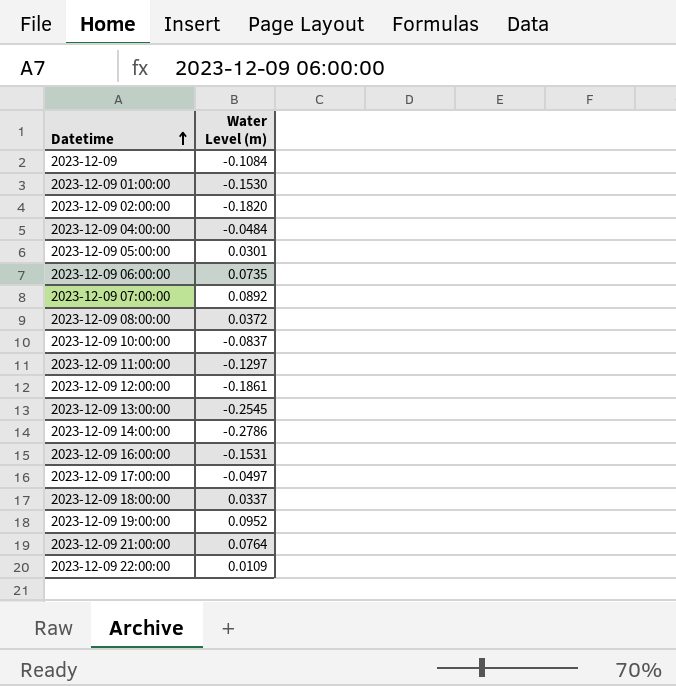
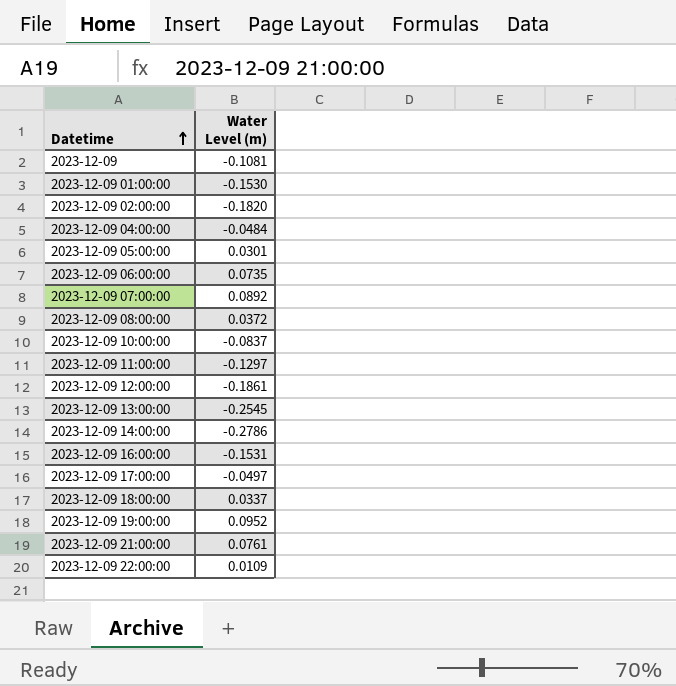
2023-12-09 | Water Level (m): -0.1084 -> -0.1081
2023-12-09 21:00:00 | Water Level (m): 0.0764 -> 0.0761

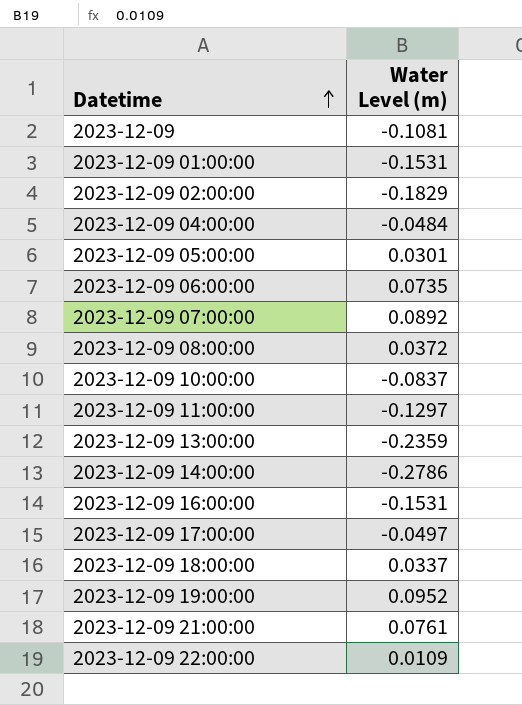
row 2023-12-09 12:00:00: -0.1861 -> none
2023-12-09 01:00:00 | Water Level (m): -0.1530 -> -0.1531
2023-12-09 02:00:00 | Water Level (m): -0.1820 -> -0.1829
2023-12-09 13:00:00 | Water Level (m): -0.2545 -> -0.2359

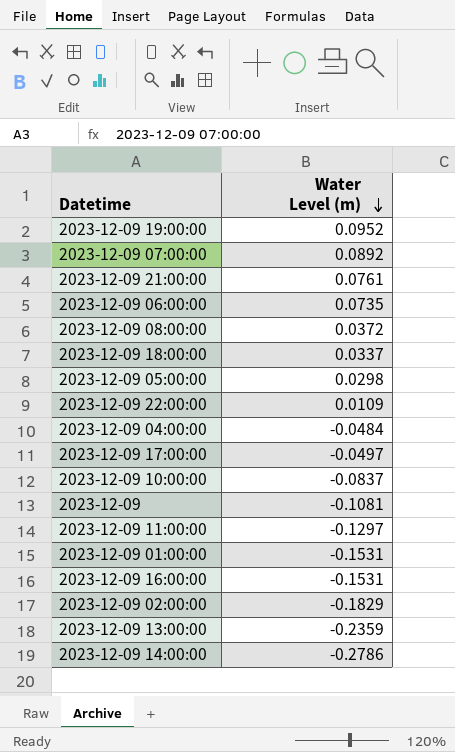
row order: Datetime ascending -> Water Level (m) descending
2023-12-09 05:00:00 | Water Level (m): 0.0301 -> 0.0298

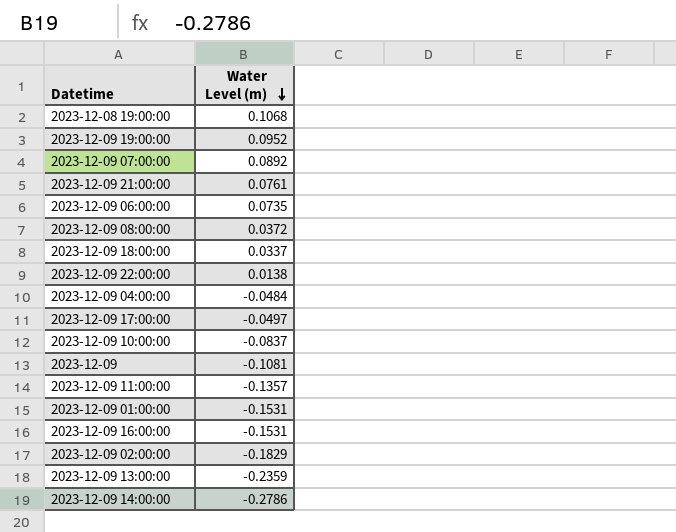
row 2023-12-09 05:00:00: 0.0298 -> none
row 2023-12-08 19:00:00: none -> 0.1068
2023-12-09 22:00:00 | Water Level (m): 0.0109 -> 0.0138
2023-12-09 11:00:00 | Water Level (m): -0.1297 -> -0.1357

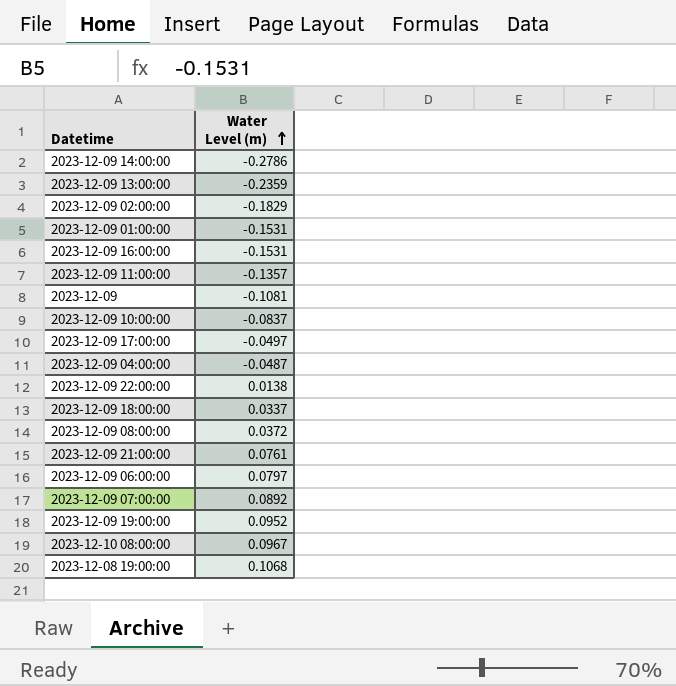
row order: Water Level (m) descending -> Water Level (m) ascending
2023-12-09 04:00:00 | Water Level (m): -0.0484 -> -0.0487
2023-12-09 06:00:00 | Water Level (m): 0.0735 -> 0.0797
row 2023-12-10 08:00:00: none -> 0.0967

